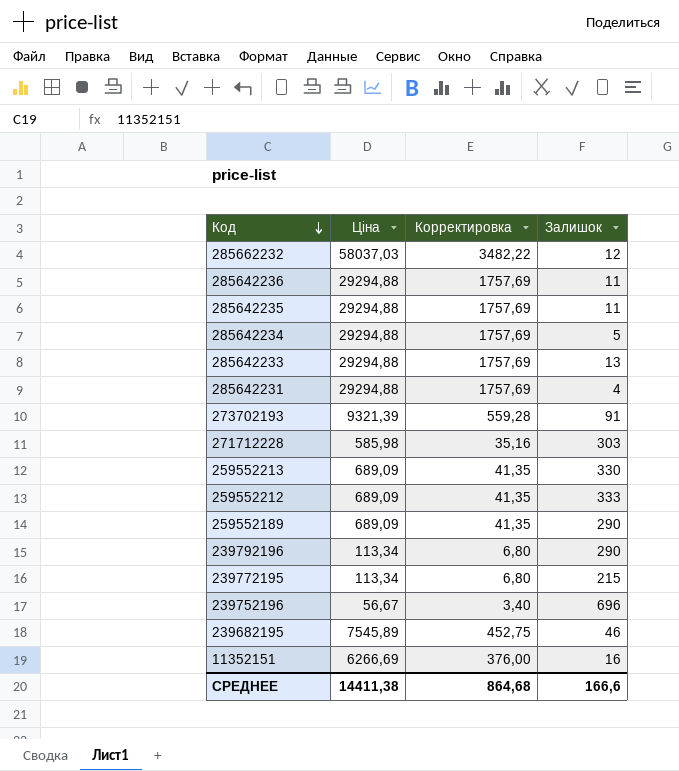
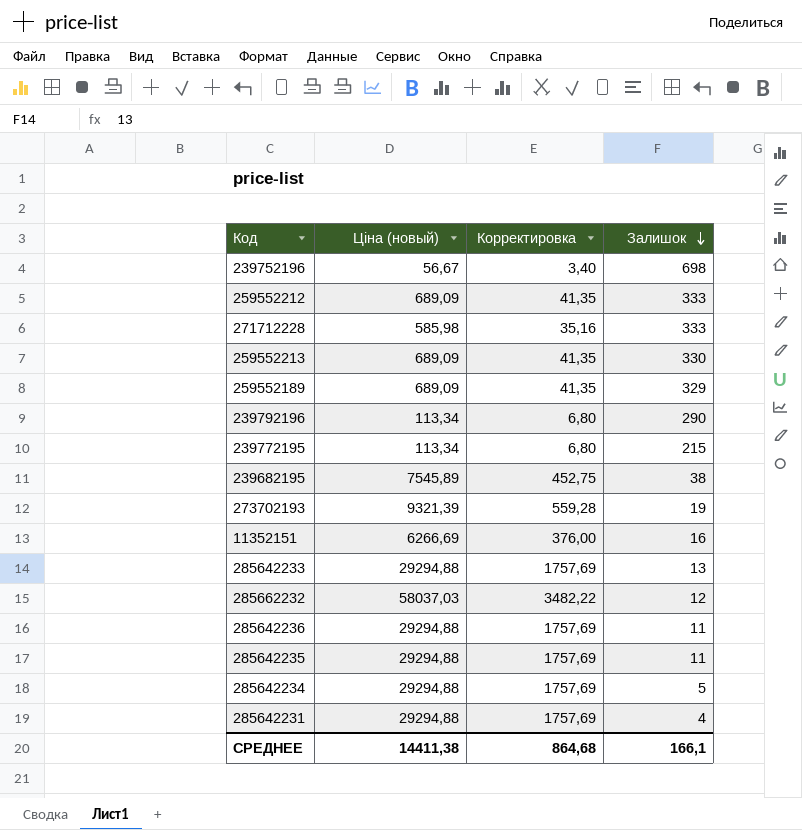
row order: Код descending -> Залишок descending
column name: Ціна -> Ціна (новый)
239752196 | Залишок: 696 -> 698
271712228 | Залишок: 303 -> 333
259552189 | Залишок: 290 -> 329
239682195 | Залишок: 46 -> 38
273702193 | Залишок: 91 -> 19
СРЕДНЕЕ | Залишок: 166,6 -> 166,1

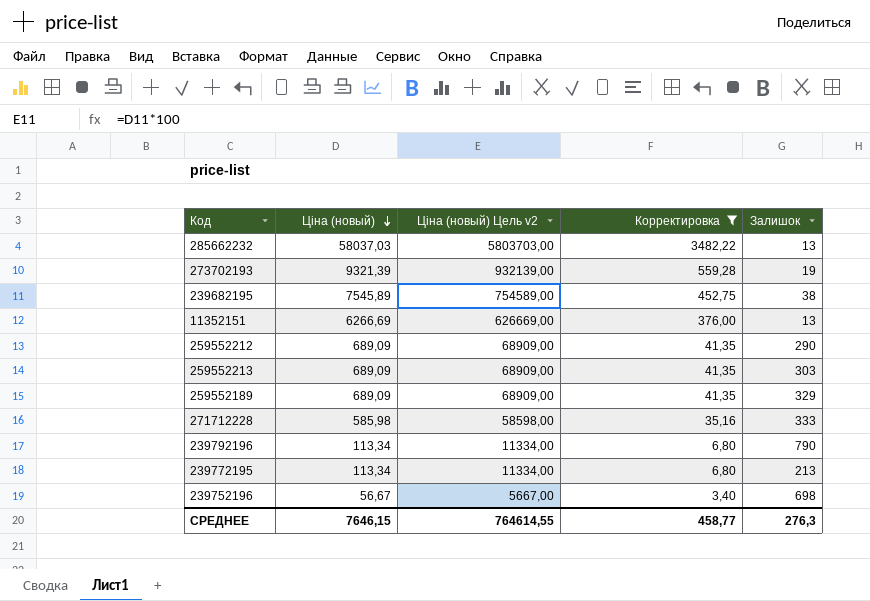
filter: none -> Корректировка != 1757,69
row order: Залишок descending -> Ціна (новый) descending
column Ціна (новый) Цель v2 | formula: none -> [Ціна (новый)] * 100
285662232 | Залишок: 12 -> 13
11352151 | Залишок: 16 -> 13
259552212 | Залишок: 333 -> 290
259552213 | Залишок: 330 -> 303
239792196 | Залишок: 290 -> 790
239772195 | Залишок: 215 -> 213
СРЕДНЕЕ | Ціна (новый): 14411,38 -> 7646,15
СРЕДНЕЕ | Корректировка: 864,68 -> 458,77
СРЕДНЕЕ | Залишок: 166,1 -> 276,3

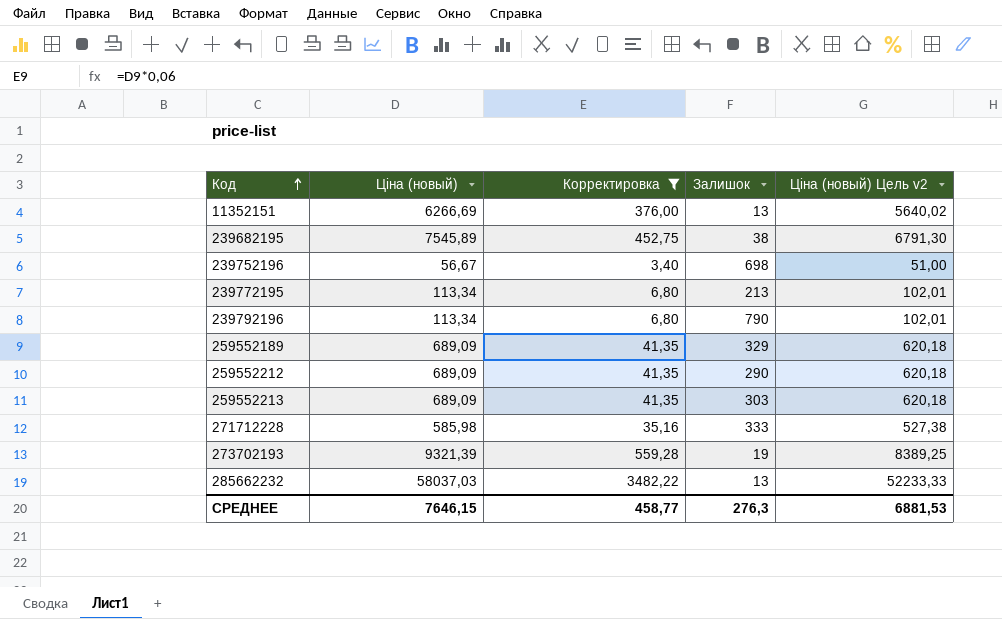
row order: Ціна (новый) descending -> Код ascending
column Ціна (новый) Цель v2 | formula: [Ціна (новый)] * 100 -> [Ціна (новый)] * 0,9
column Ціна (новый) Цель v2 | position: 3 -> 5
СРЕДНЕЕ | Ціна (новый) Цель v2: 764614,55 -> 6881,53

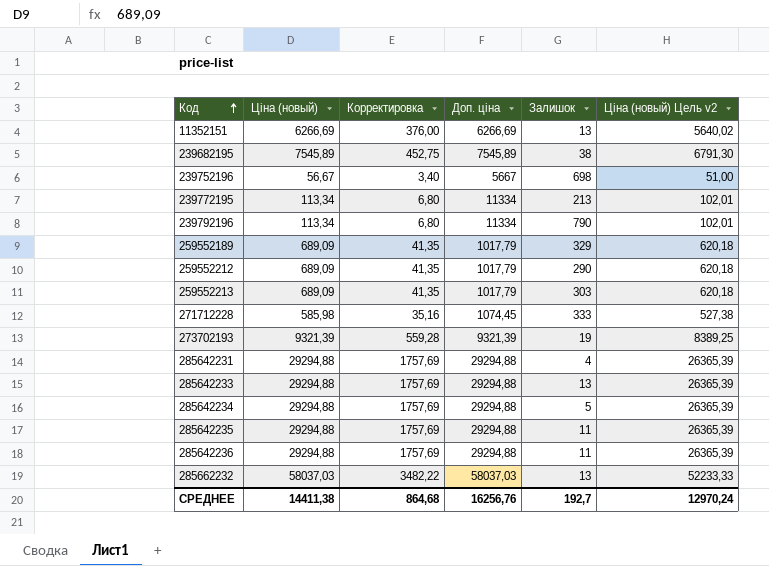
filter: Корректировка != 1757,69 -> none
column Доп. ціна | position: none -> 4
СРЕДНЕЕ | Ціна (новый): 7646,15 -> 14411,38
СРЕДНЕЕ | Корректировка: 458,77 -> 864,68
СРЕДНЕЕ | Залишок: 276,3 -> 192,7
СРЕДНЕЕ | Ціна (новый) Цель v2: 6881,53 -> 12970,24

